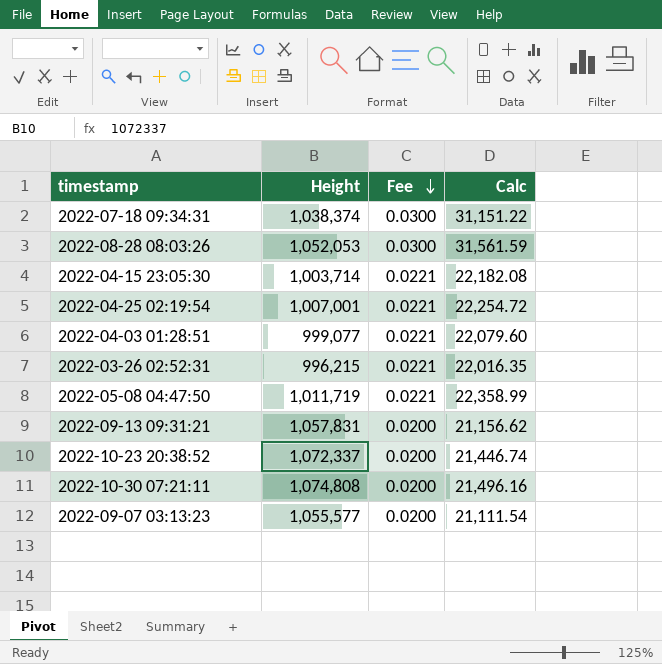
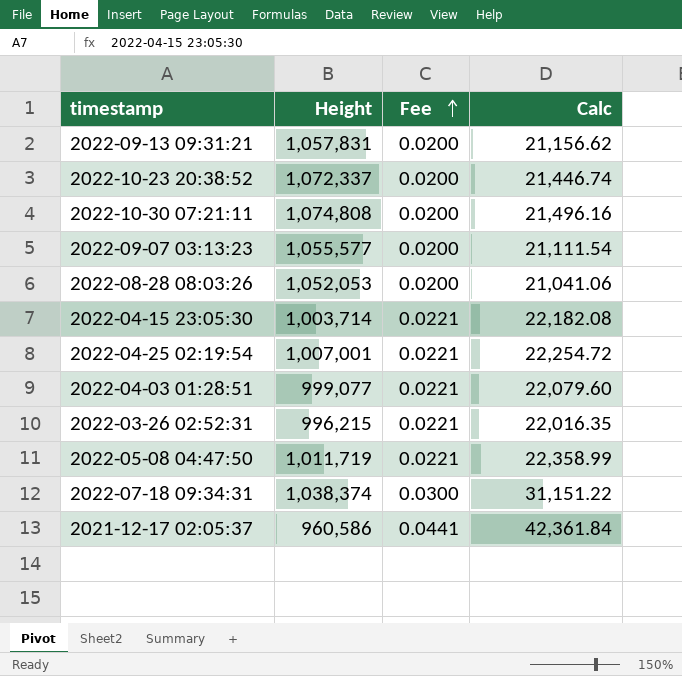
row order: Fee descending -> Fee ascending
2022-08-28 08:03:26 | Fee: 0.0300 -> 0.0200
2022-08-28 08:03:26 | Calc: 31,561.59 -> 21,041.06
row 2021-12-17 02:05:37: none -> 960,586 | 0.0441 | 42,361.84

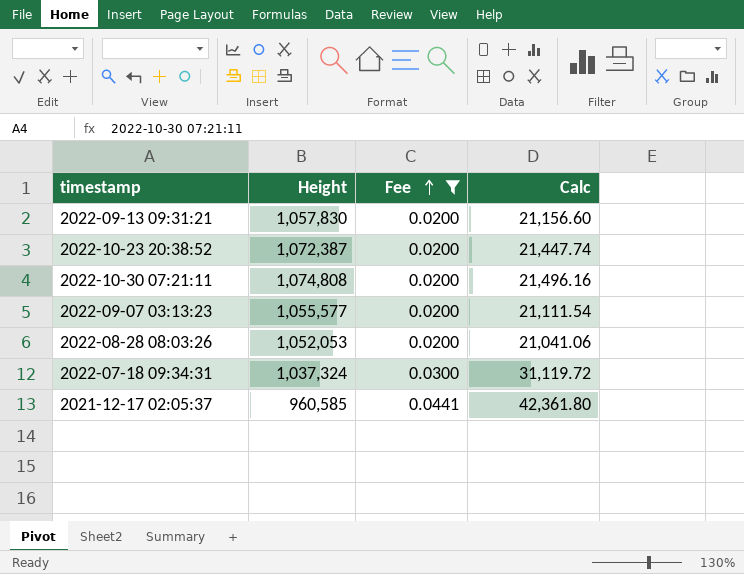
filter: none -> Fee != 0.0221
2022-09-13 09:31:21 | Height: 1,057,831 -> 1,057,830
2022-09-13 09:31:21 | Calc: 21,156.62 -> 21,156.60
2022-10-23 20:38:52 | Height: 1,072,337 -> 1,072,387
2022-10-23 20:38:52 | Calc: 21,446.74 -> 21,447.74
2022-07-18 09:34:31 | Height: 1,038,374 -> 1,037,324
2022-07-18 09:34:31 | Calc: 31,151.22 -> 31,119.72
2021-12-17 02:05:37 | Height: 960,586 -> 960,585
2021-12-17 02:05:37 | Calc: 42,361.84 -> 42,361.80

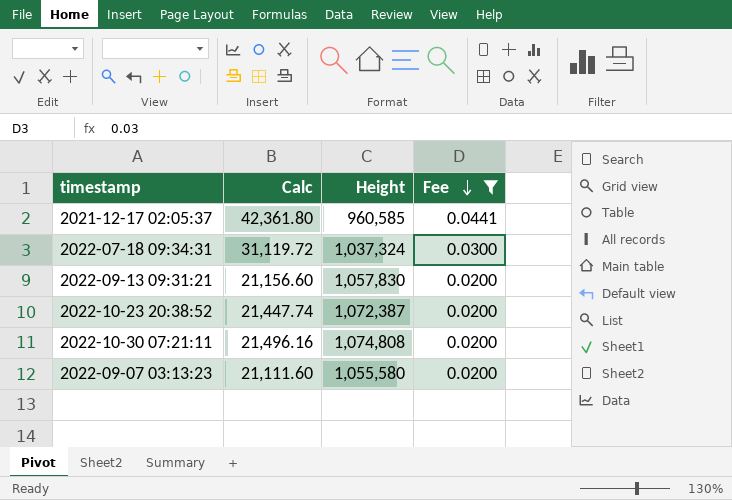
row order: Fee ascending -> Fee descending
column Calc | position: 4 -> 2
row 2022-08-28 08:03:26: 1,052,053 | 0.0200 | 21,041.06 -> none
2022-09-07 03:13:23 | Calc: 21,111.54 -> 21,111.60
2022-09-07 03:13:23 | Height: 1,055,577 -> 1,055,580

